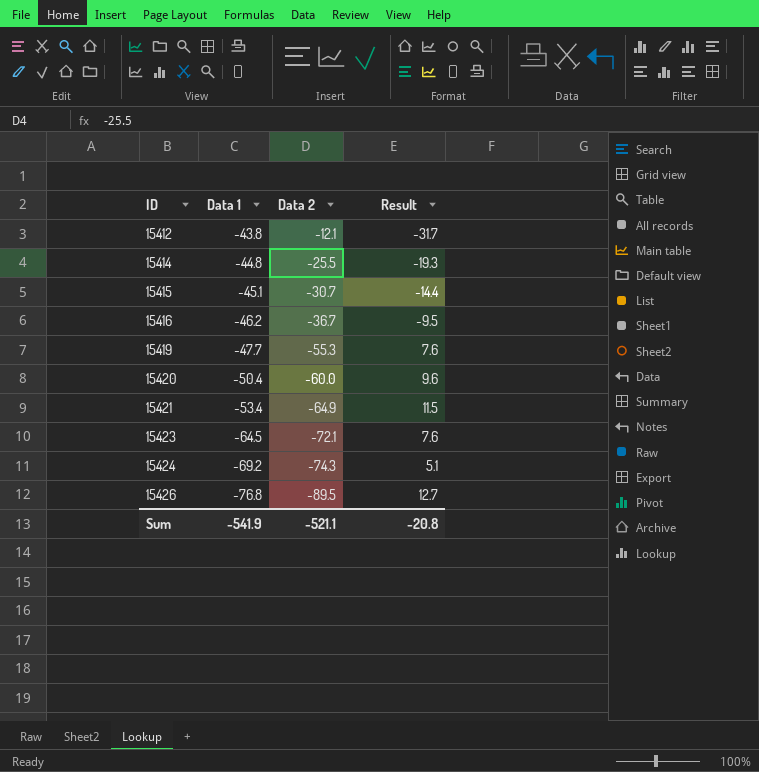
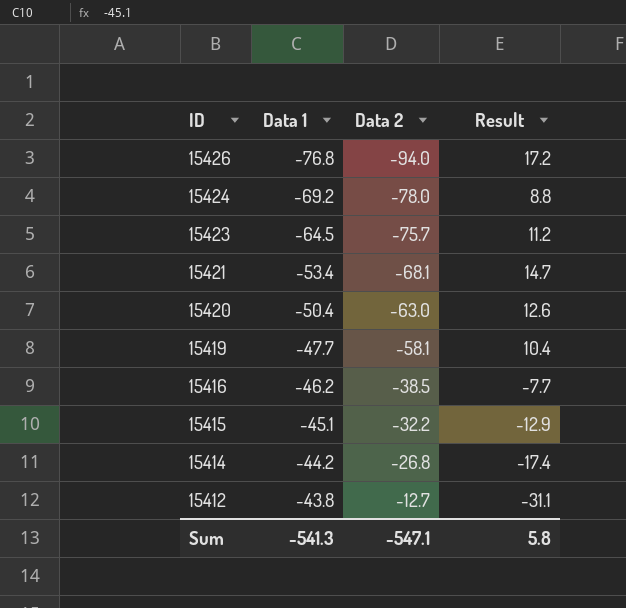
row order: ID ascending -> ID descending
15426 | Data 2: -89.5 -> -94.0
15426 | Result: 12.7 -> 17.2
15424 | Data 2: -74.3 -> -78.0
15424 | Result: 5.1 -> 8.8
15423 | Data 2: -72.1 -> -75.7
15423 | Result: 7.6 -> 11.2
15421 | Data 2: -64.9 -> -68.1
15421 | Result: 11.5 -> 14.7
15420 | Data 2: -60.0 -> -63.0
15420 | Result: 9.6 -> 12.6
15419 | Data 2: -55.3 -> -58.1
15419 | Result: 7.6 -> 10.4
15416 | Data 2: -36.7 -> -38.5
15416 | Result: -9.5 -> -7.7
15415 | Data 2: -30.7 -> -32.2
15415 | Result: -14.4 -> -12.9
15414 | Data 1: -44.8 -> -44.2
15414 | Data 2: -25.5 -> -26.8
15414 | Result: -19.3 -> -17.4
15412 | Data 2: -12.1 -> -12.7
15412 | Result: -31.7 -> -31.1
Sum | Data 1: -541.9 -> -541.3
Sum | Data 2: -521.1 -> -547.1
Sum | Result: -20.8 -> 5.8

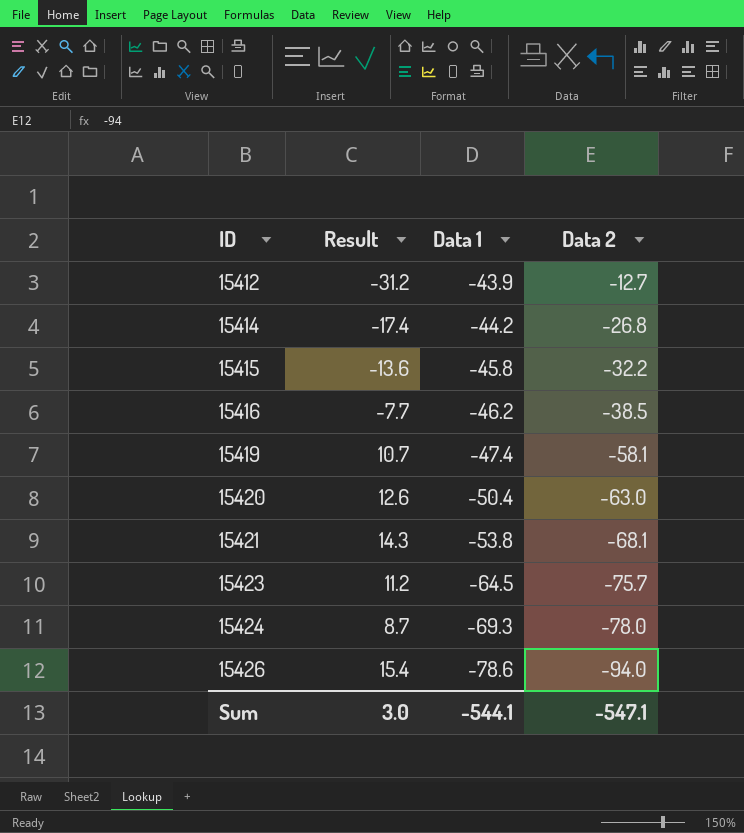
row order: ID descending -> ID ascending
column Result | position: 4 -> 2
15412 | Result: -31.1 -> -31.2
15412 | Data 1: -43.8 -> -43.9
15415 | Result: -12.9 -> -13.6
15415 | Data 1: -45.1 -> -45.8
15419 | Result: 10.4 -> 10.7
15419 | Data 1: -47.7 -> -47.4
15421 | Result: 14.7 -> 14.3
15421 | Data 1: -53.4 -> -53.8
15424 | Result: 8.8 -> 8.7
15424 | Data 1: -69.2 -> -69.3
15426 | Result: 17.2 -> 15.4
15426 | Data 1: -76.8 -> -78.6
Sum | Result: 5.8 -> 3.0
Sum | Data 1: -541.3 -> -544.1

